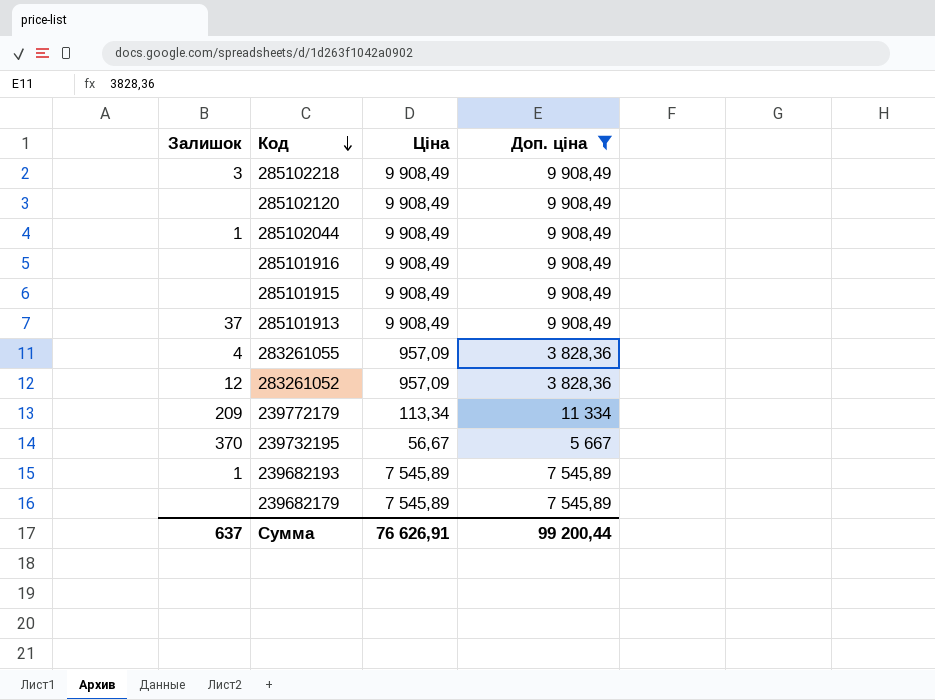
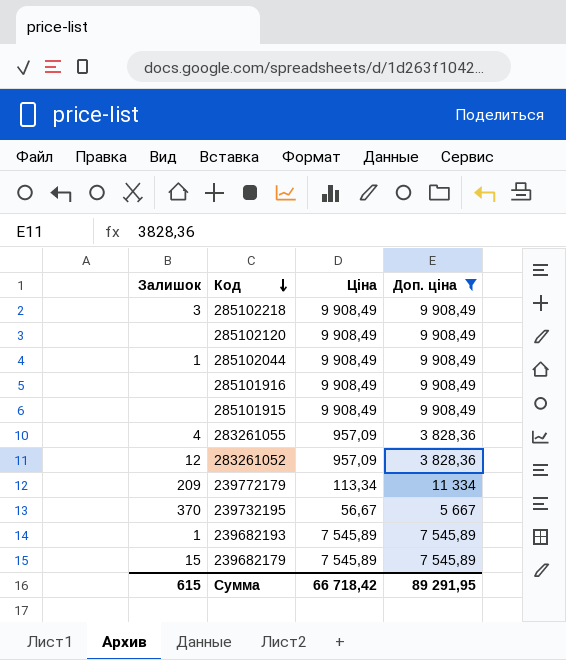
row 285101913: 37 | 9 908,49 | 9 908,49 -> none
239682179 | Залишок: none -> 15
Сумма | Залишок: 637 -> 615
Сумма | Ціна: 76 626,91 -> 66 718,42
Сумма | Доп. ціна: 99 200,44 -> 89 291,95

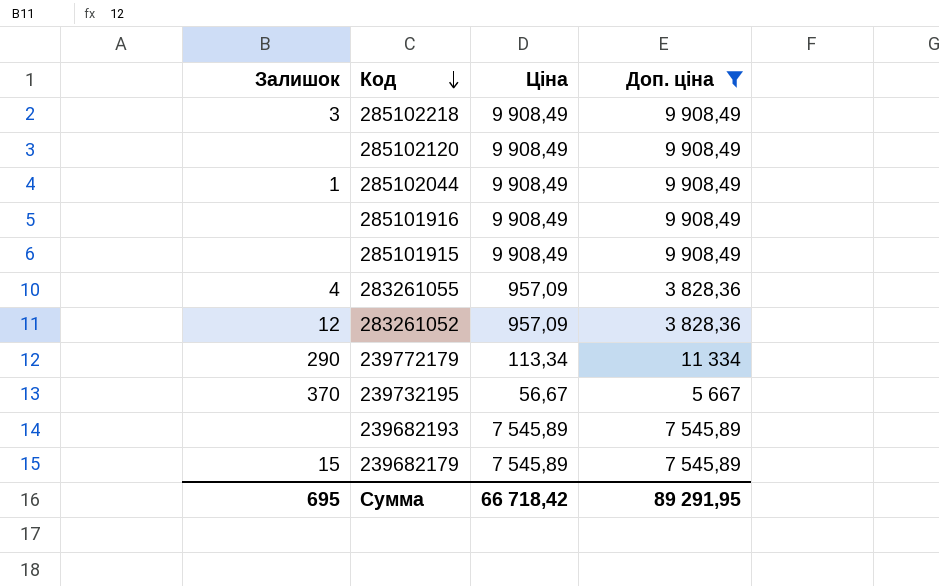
239772179 | Залишок: 209 -> 290
239682193 | Залишок: 1 -> none
Сумма | Залишок: 615 -> 695

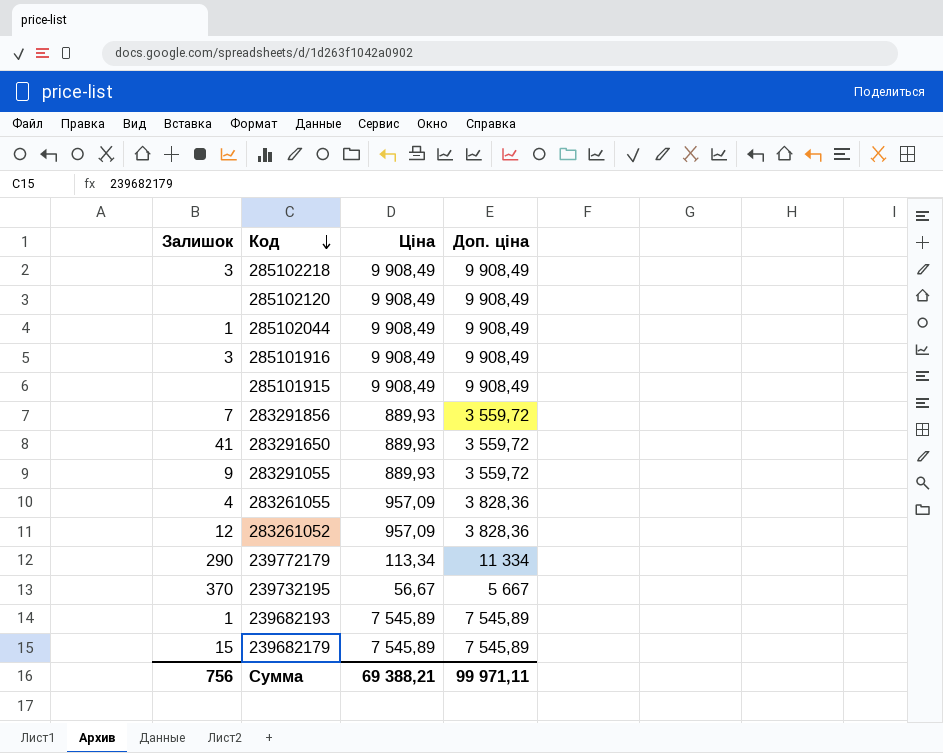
filter: Доп. ціна != 3 559,72 -> none
285101916 | Залишок: none -> 3
239682193 | Залишок: none -> 1
Сумма | Залишок: 695 -> 756
Сумма | Ціна: 66 718,42 -> 69 388,21
Сумма | Доп. ціна: 89 291,95 -> 99 971,11

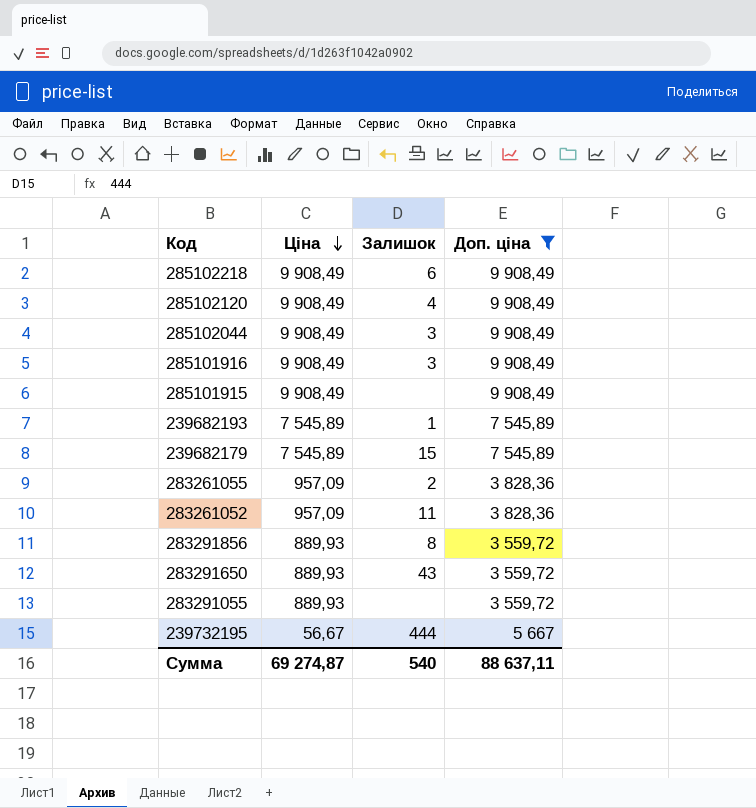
filter: none -> Доп. ціна != 11 334
row order: Код descending -> Ціна descending
column Залишок | position: 1 -> 3
285102218 | Залишок: 3 -> 6
285102120 | Залишок: none -> 4
285102044 | Залишок: 1 -> 3
283261055 | Залишок: 4 -> 2
283261052 | Залишок: 12 -> 11
283291856 | Залишок: 7 -> 8
283291650 | Залишок: 41 -> 43
283291055 | Залишок: 9 -> none
239732195 | Залишок: 370 -> 444
Сумма | Ціна: 69 388,21 -> 69 274,87
Сумма | Залишок: 756 -> 540
Сумма | Доп. ціна: 99 971,11 -> 88 637,11

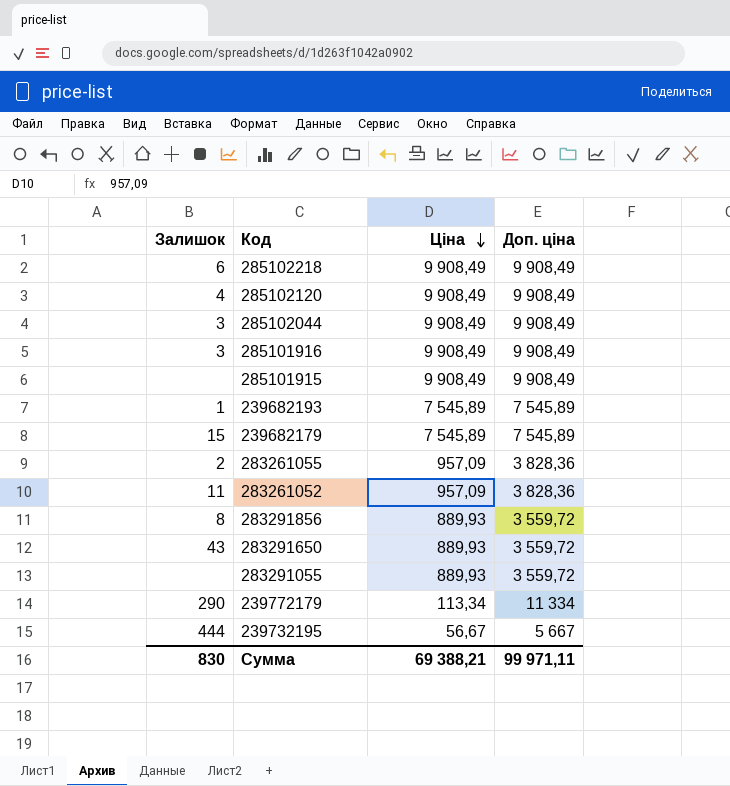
filter: Доп. ціна != 11 334 -> none
column Залишок | position: 3 -> 1
Сумма | Залишок: 540 -> 830
Сумма | Ціна: 69 274,87 -> 69 388,21
Сумма | Доп. ціна: 88 637,11 -> 99 971,11

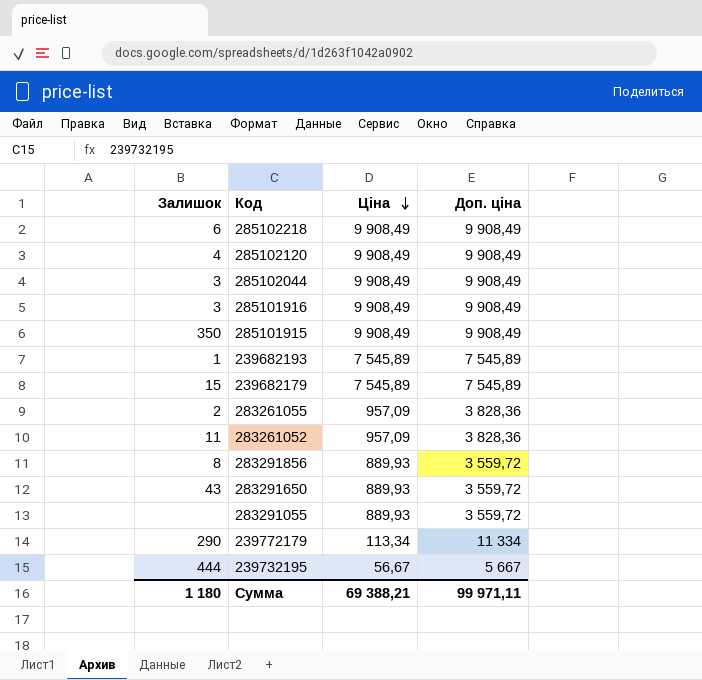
285101915 | Залишок: none -> 350
Сумма | Залишок: 830 -> 1 180

